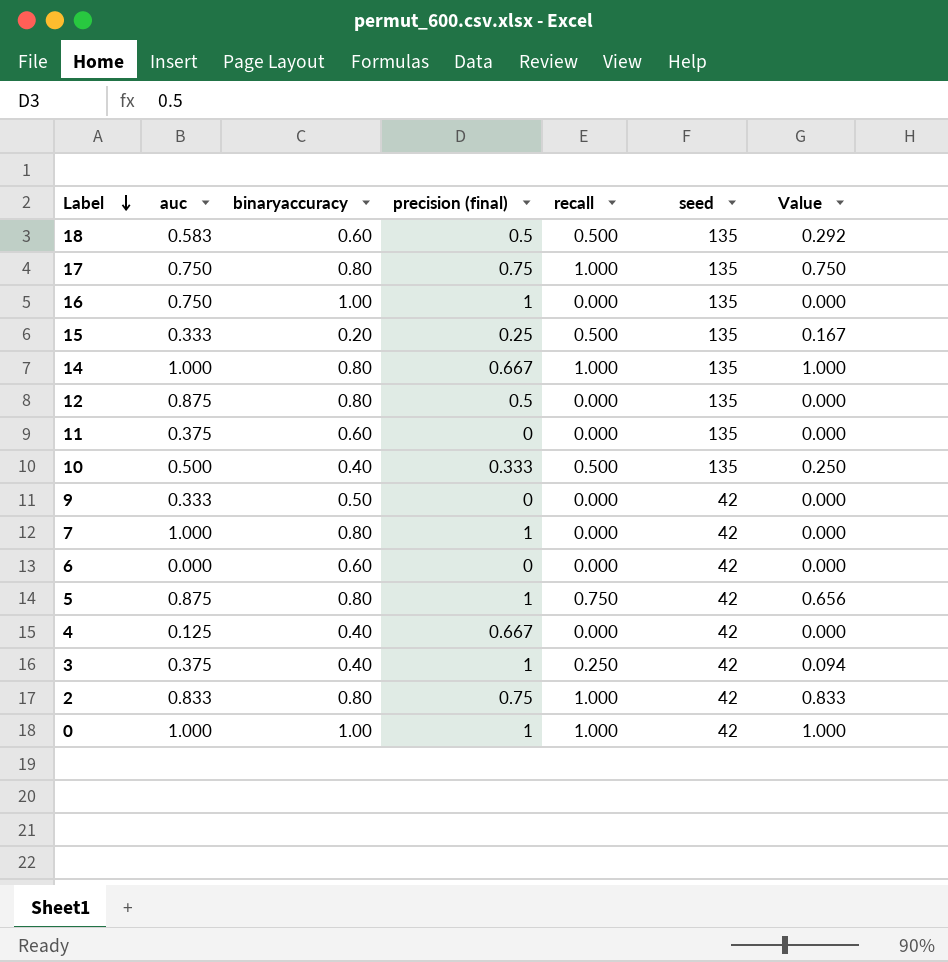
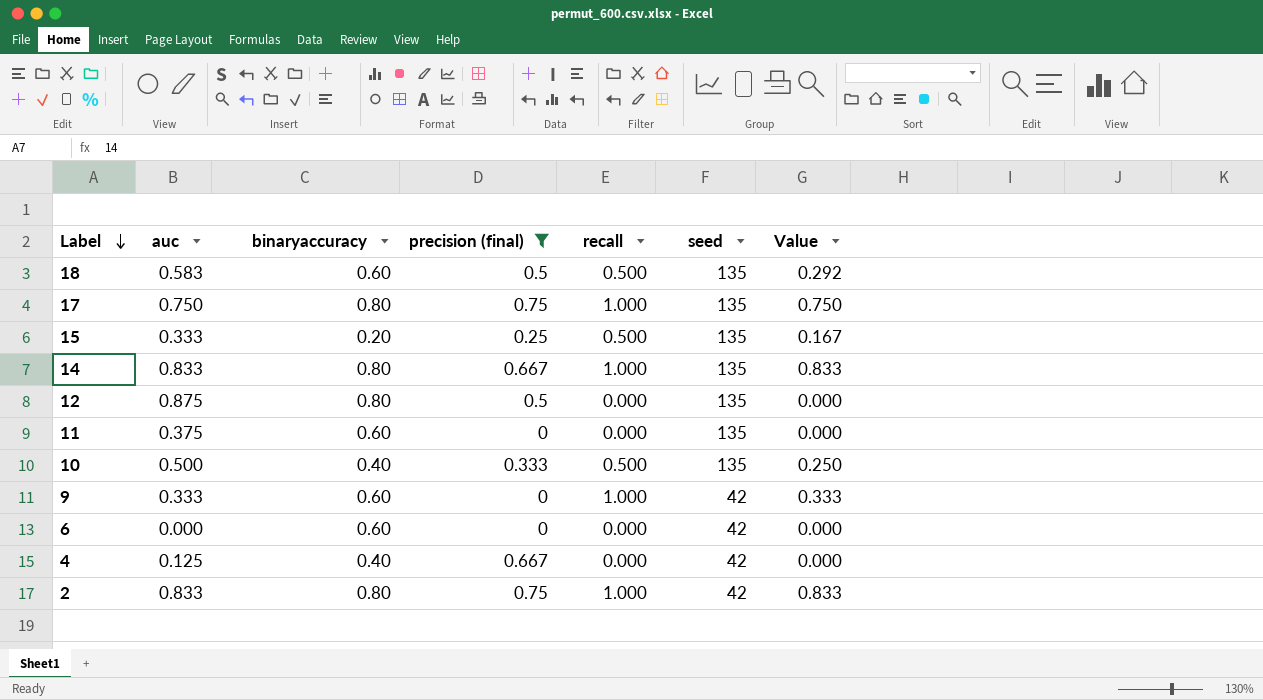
filter: none -> precision (final) != 1
14 | auc: 1.000 -> 0.833
14 | Value: 1.000 -> 0.833
9 | binaryaccuracy: 0.50 -> 0.60
9 | recall: 0.000 -> 1.000
9 | Value: 0.000 -> 0.333

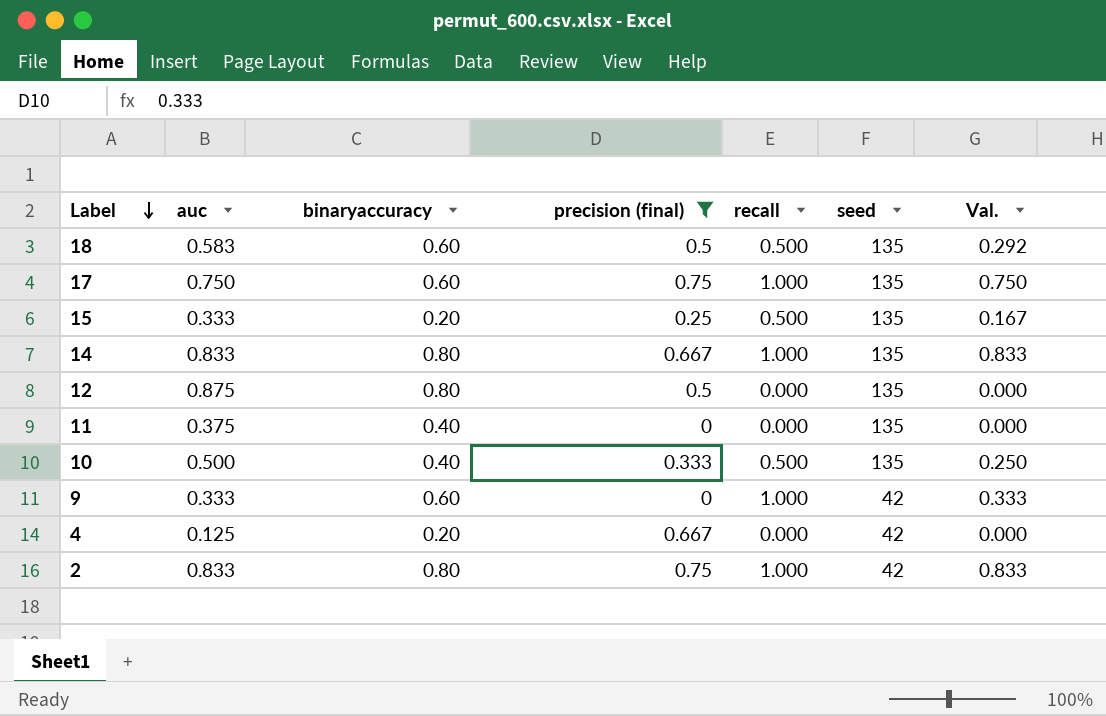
column name: Value -> Val.
row 6: 0.000 | 0.60 | 0 | 0.000 | 42 | 0.000 -> none
17 | binaryaccuracy: 0.80 -> 0.60
11 | binaryaccuracy: 0.60 -> 0.40
4 | binaryaccuracy: 0.40 -> 0.20

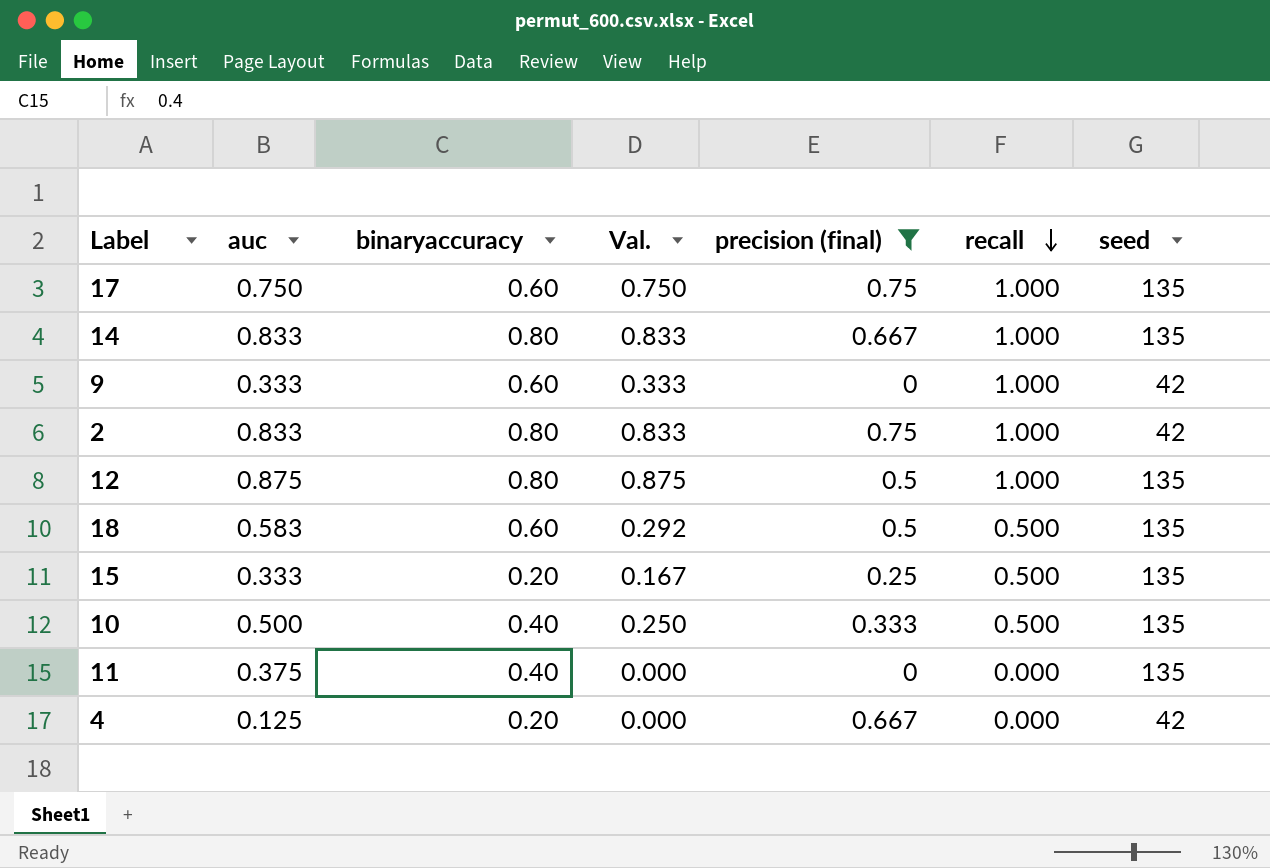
row order: Label descending -> recall descending
column Val. | position: 7 -> 4
12 | Val.: 0.000 -> 0.875
12 | recall: 0.000 -> 1.000

